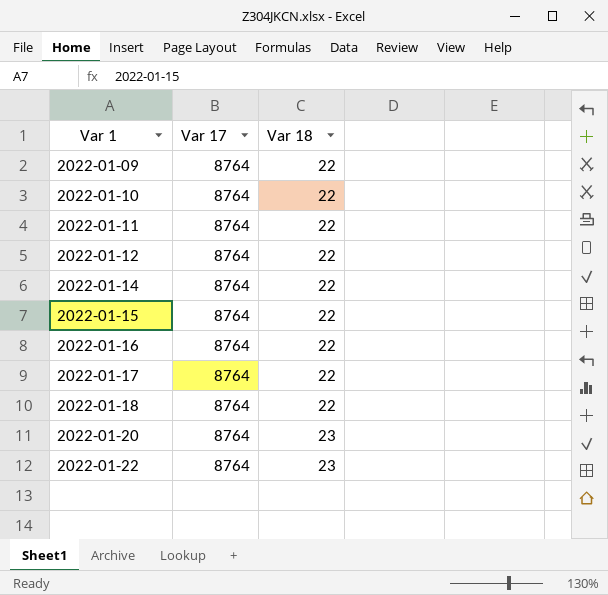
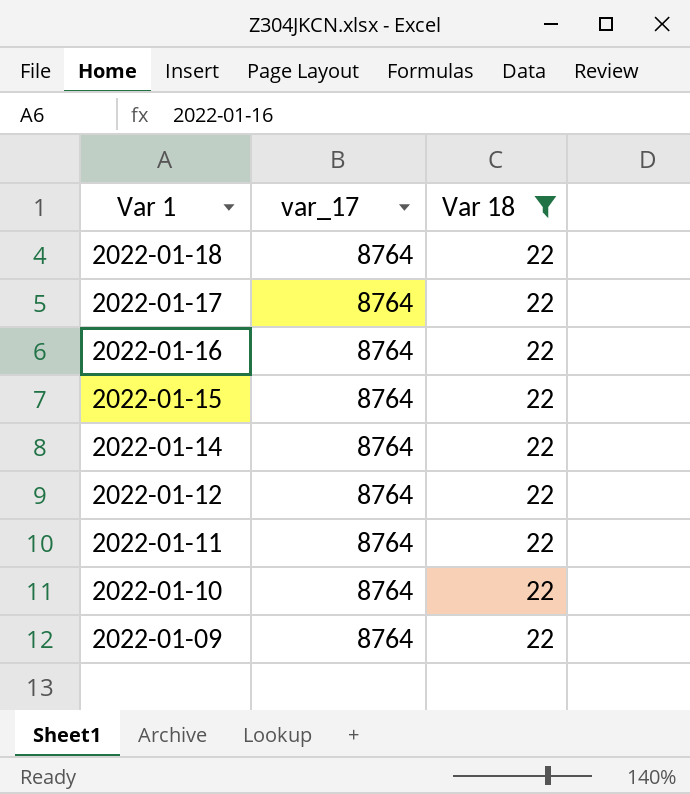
filter: none -> Var 18 = 22
row order: Var 1 ascending -> Var 1 descending
column name: Var 17 -> var_17

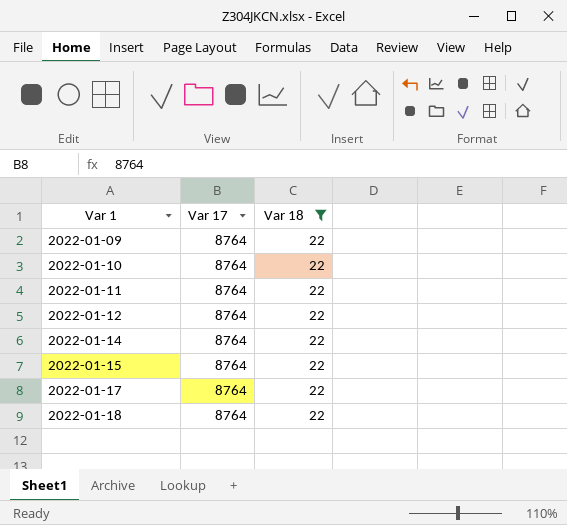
row order: Var 1 descending -> Var 1 ascending
column name: var_17 -> Var 17
row 2022-01-16: 8764 | 22 -> none

